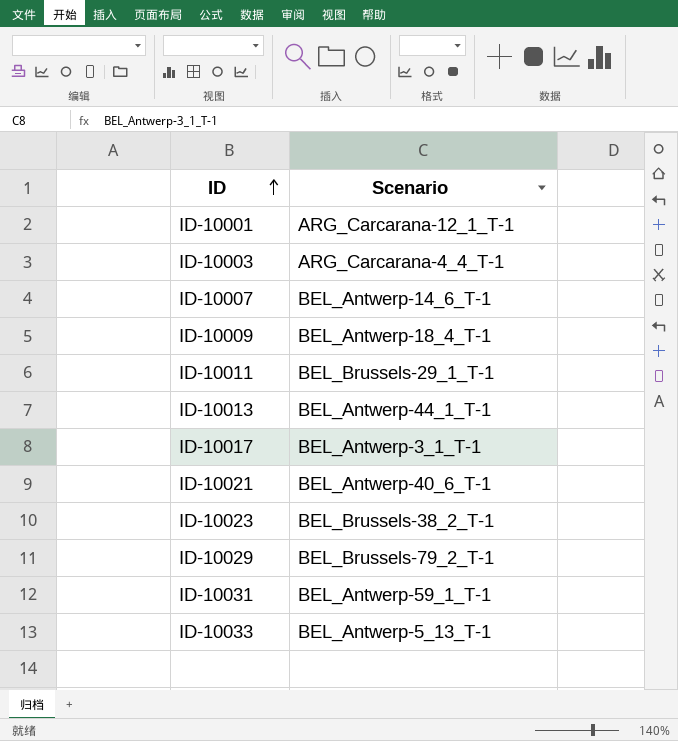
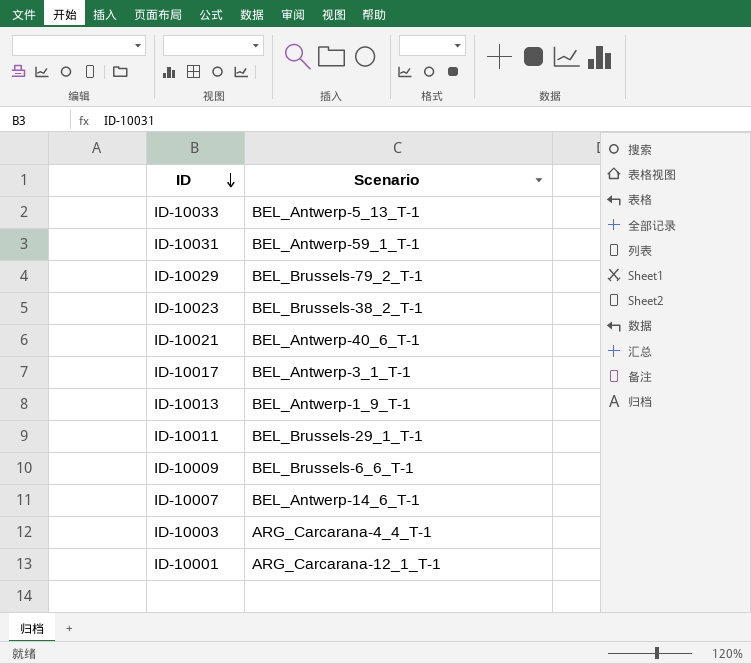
row order: ID ascending -> ID descending
ID-10013 | Scenario: BEL_Antwerp-44_1_T-1 -> BEL_Antwerp-1_9_T-1
ID-10009 | Scenario: BEL_Antwerp-18_4_T-1 -> BEL_Brussels-6_6_T-1

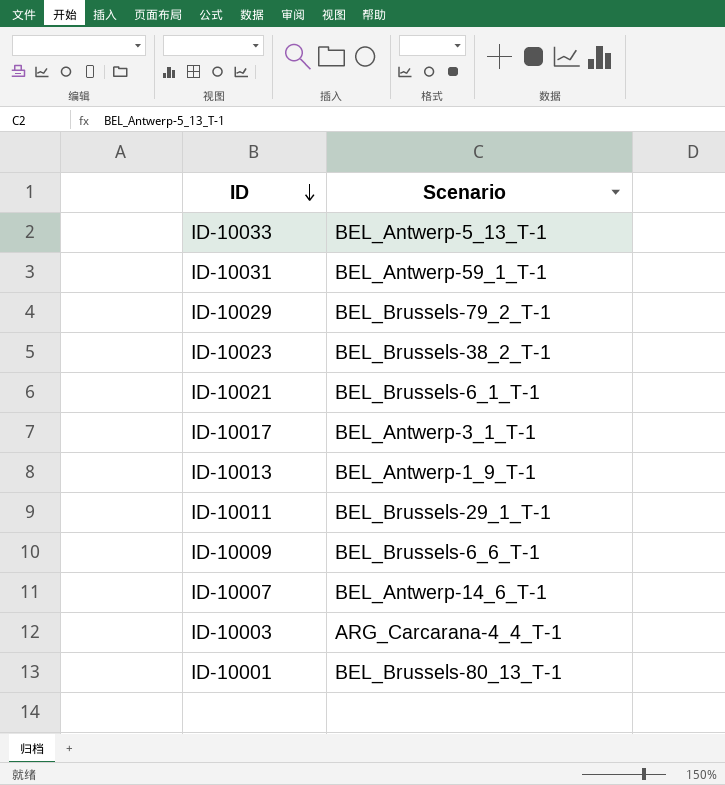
ID-10021 | Scenario: BEL_Antwerp-40_6_T-1 -> BEL_Brussels-6_1_T-1
ID-10001 | Scenario: ARG_Carcarana-12_1_T-1 -> BEL_Brussels-80_13_T-1

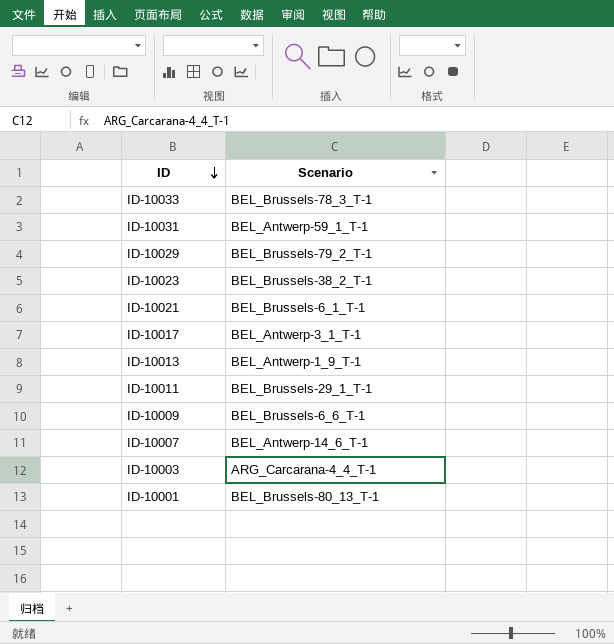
ID-10033 | Scenario: BEL_Antwerp-5_13_T-1 -> BEL_Brussels-78_3_T-1

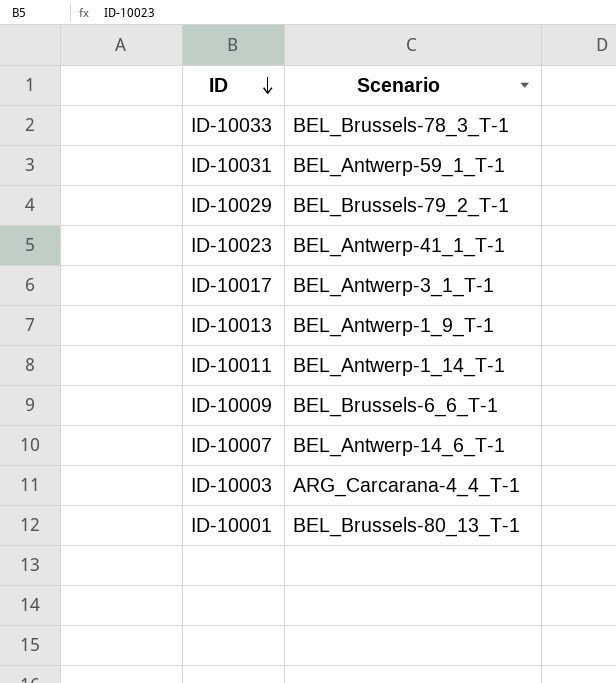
row ID-10021: BEL_Brussels-6_1_T-1 -> none
ID-10023 | Scenario: BEL_Brussels-38_2_T-1 -> BEL_Antwerp-41_1_T-1
ID-10011 | Scenario: BEL_Brussels-29_1_T-1 -> BEL_Antwerp-1_14_T-1

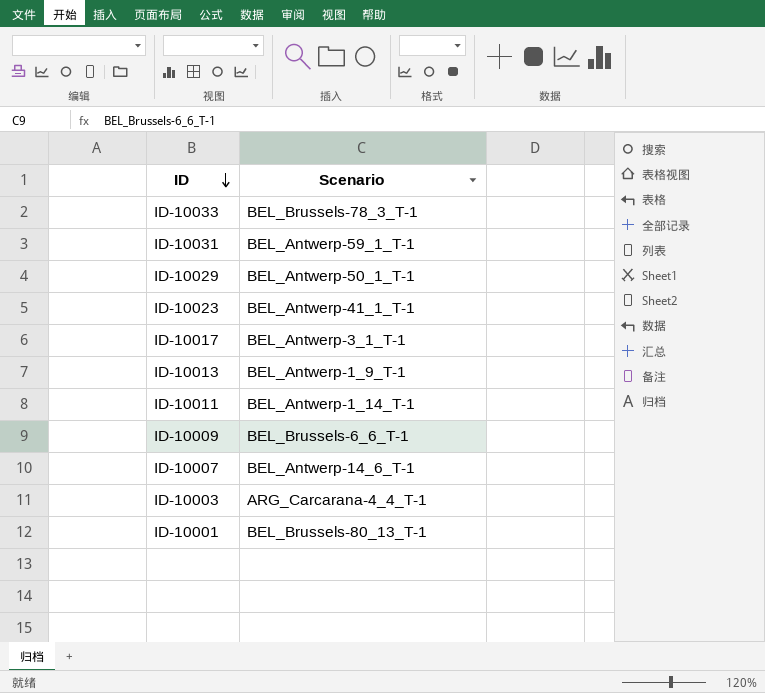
ID-10029 | Scenario: BEL_Brussels-79_2_T-1 -> BEL_Antwerp-50_1_T-1

